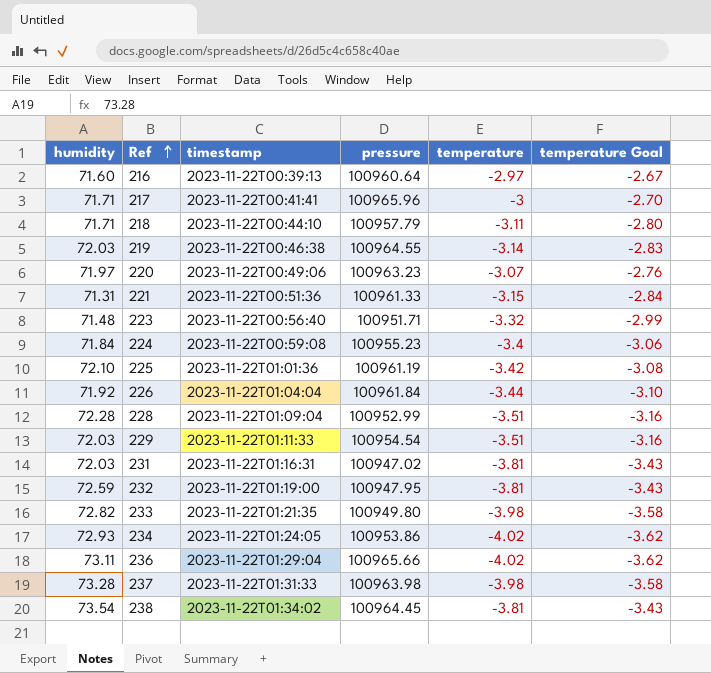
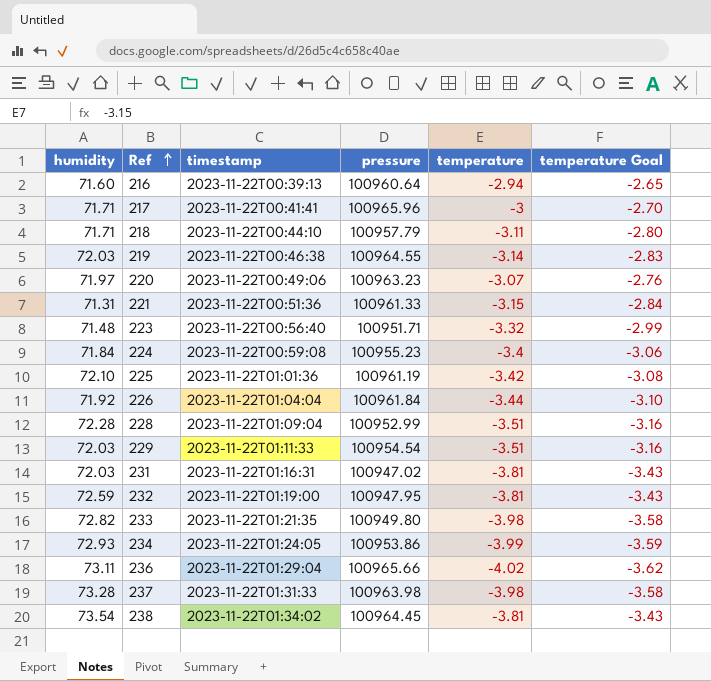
216 | temperature: -2.97 -> -2.94
216 | temperature Goal: -2.67 -> -2.65
234 | temperature: -4.02 -> -3.99
234 | temperature Goal: -3.62 -> -3.59

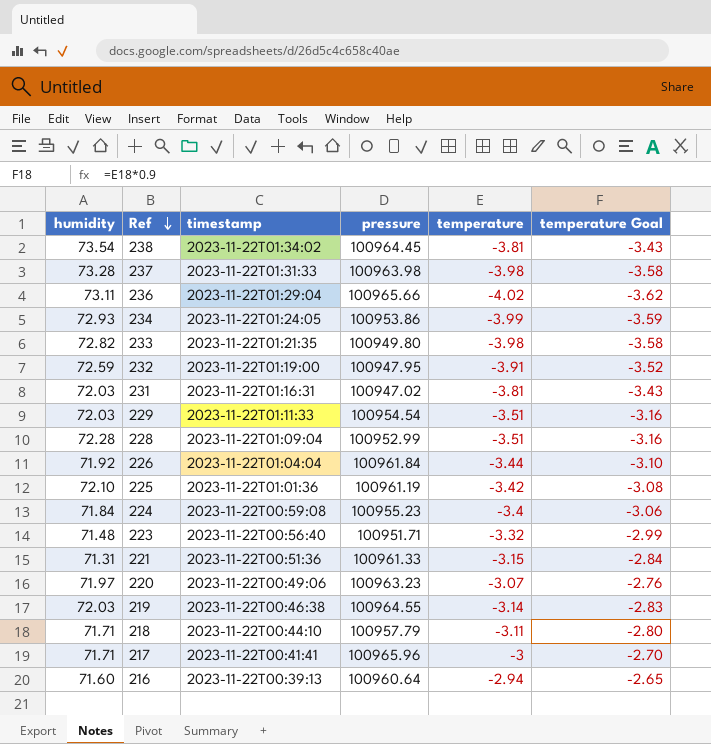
row order: Ref ascending -> Ref descending
232 | temperature: -3.81 -> -3.91
232 | temperature Goal: -3.43 -> -3.52

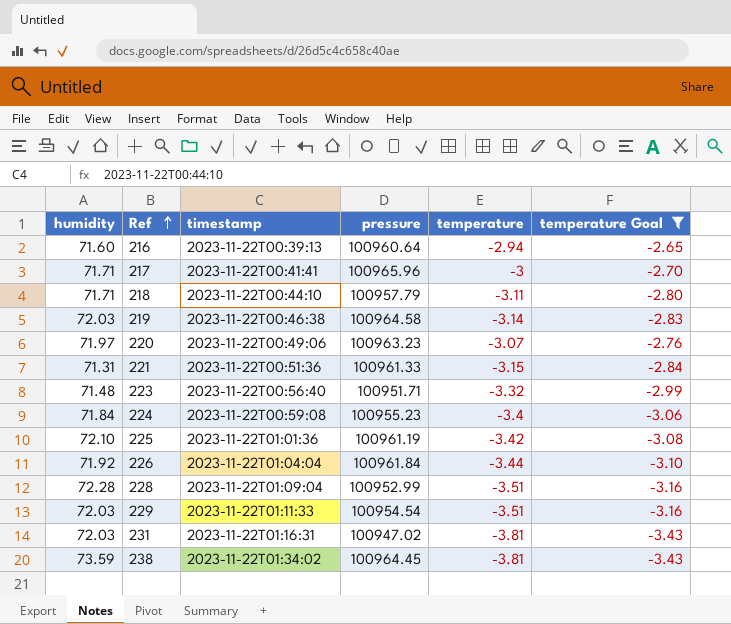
filter: none -> temperature Goal >= -3.43
row order: Ref descending -> Ref ascending
219 | pressure: 100964.55 -> 100964.58
238 | humidity: 73.54 -> 73.59

